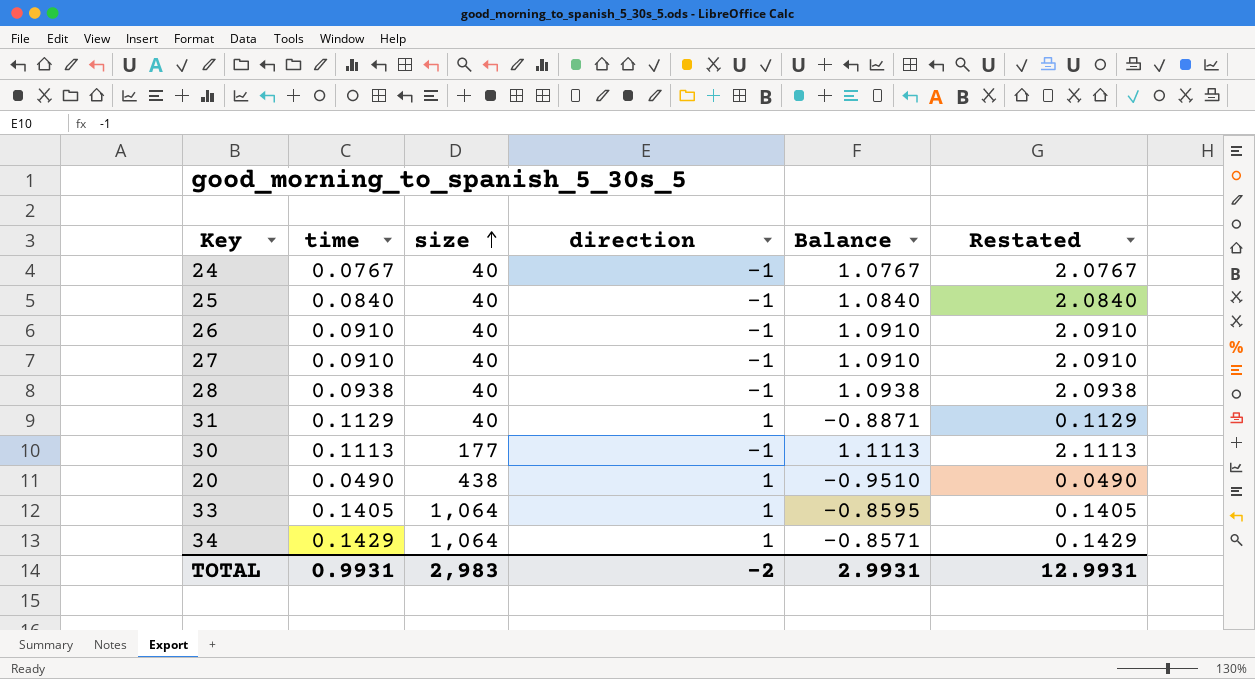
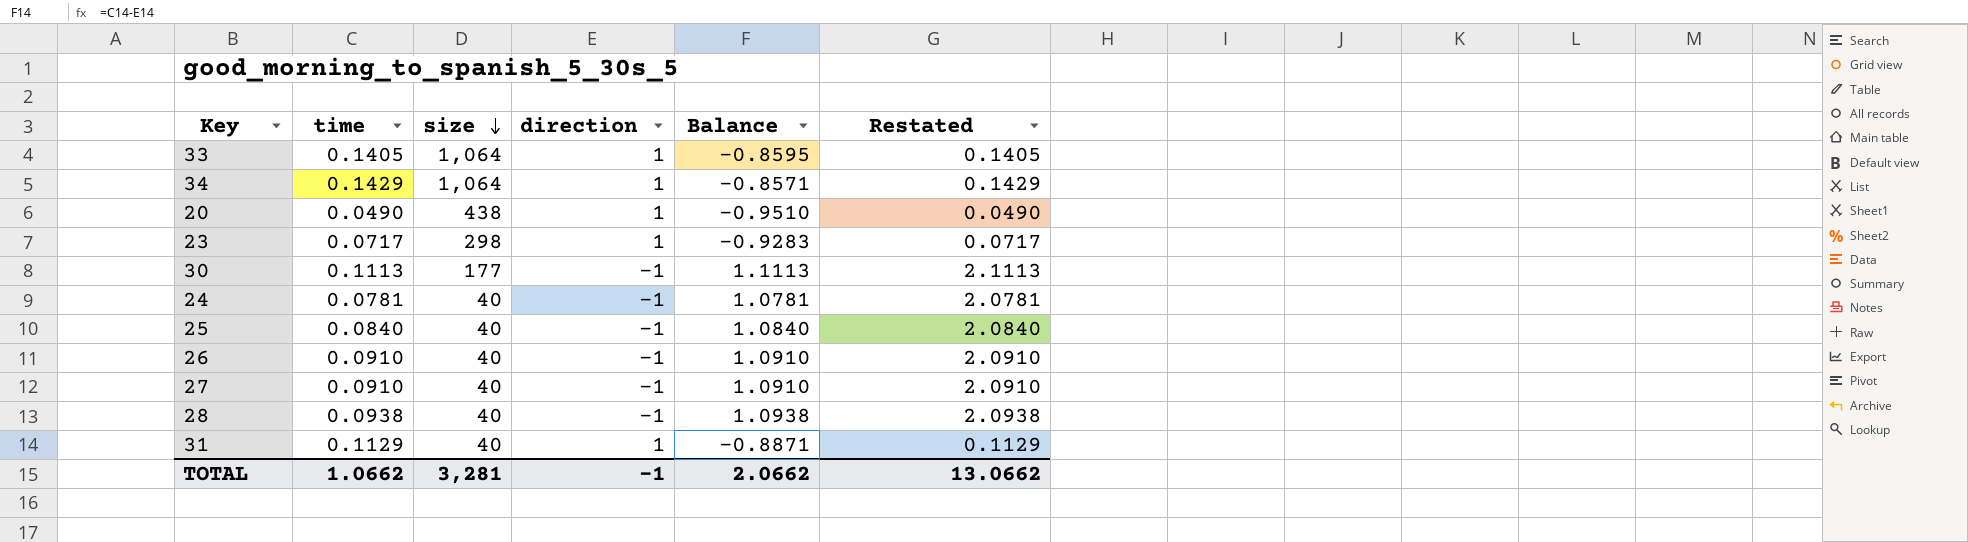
row order: size ascending -> size descending
row 23: none -> 0.0717 | 298 | 1 | -0.9283 | 0.0717
24 | time: 0.0767 -> 0.0781
24 | Balance: 1.0767 -> 1.0781
24 | Restated: 2.0767 -> 2.0781
TOTAL | time: 0.9931 -> 1.0662
TOTAL | size: 2,983 -> 3,281
TOTAL | direction: -2 -> -1
TOTAL | Balance: 2.9931 -> 2.0662
TOTAL | Restated: 12.9931 -> 13.0662

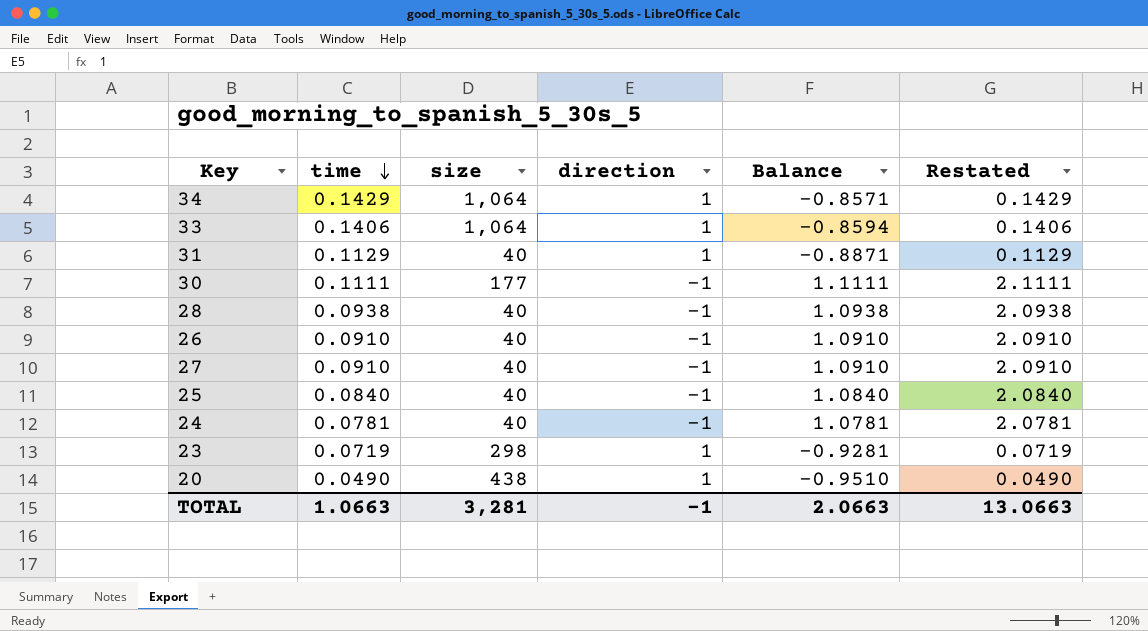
row order: size descending -> time descending
33 | time: 0.1405 -> 0.1406
33 | Balance: -0.8595 -> -0.8594
33 | Restated: 0.1405 -> 0.1406
30 | time: 0.1113 -> 0.1111
30 | Balance: 1.1113 -> 1.1111
30 | Restated: 2.1113 -> 2.1111
23 | time: 0.0717 -> 0.0719
23 | Balance: -0.9283 -> -0.9281
23 | Restated: 0.0717 -> 0.0719
TOTAL | time: 1.0662 -> 1.0663
TOTAL | Balance: 2.0662 -> 2.0663
TOTAL | Restated: 13.0662 -> 13.0663

